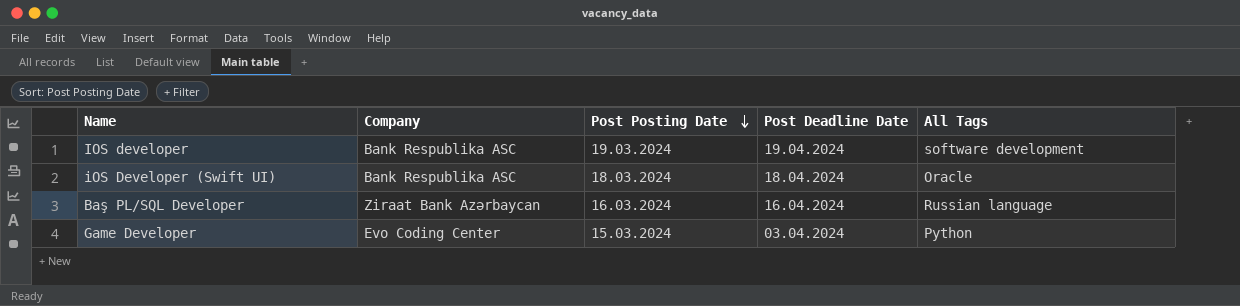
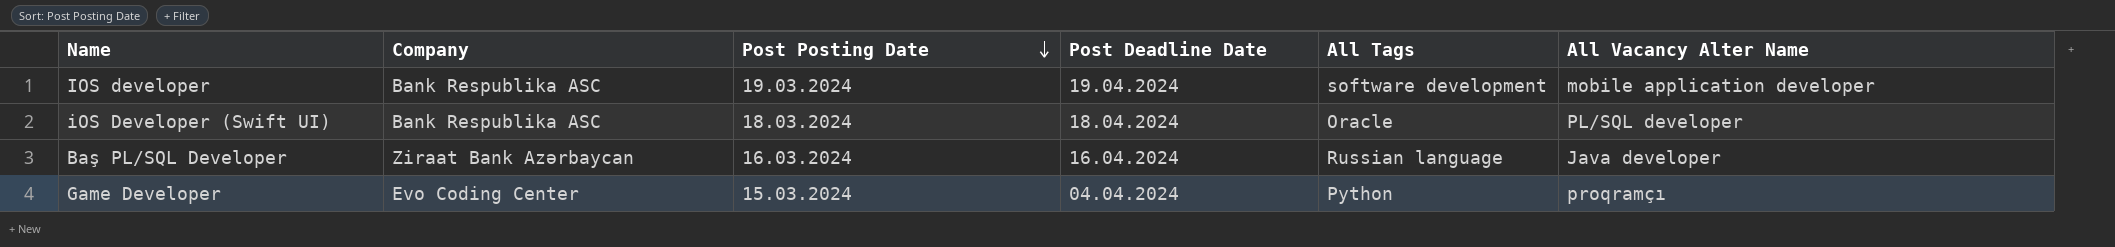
column All Vacancy Alter Name | position: none -> 6
Game Developer | Post Deadline Date: 03.04.2024 -> 04.04.2024

